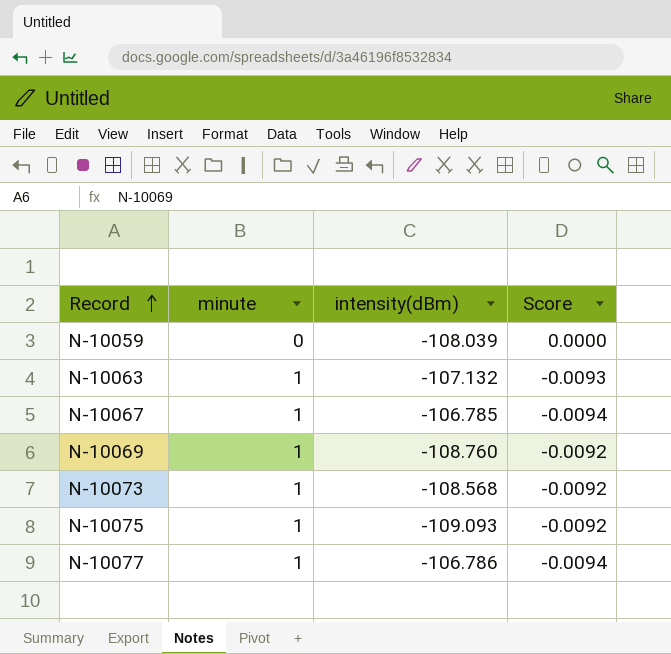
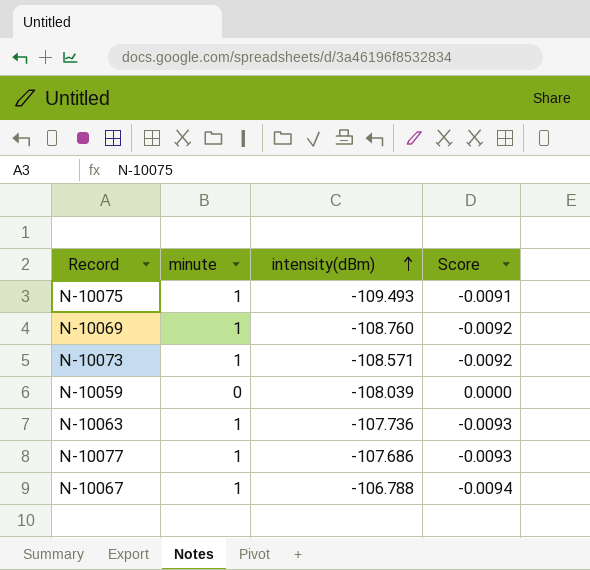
row order: Record ascending -> intensity(dBm) ascending
N-10075 | intensity(dBm): -109.093 -> -109.493
N-10075 | Score: -0.0092 -> -0.0091
N-10073 | intensity(dBm): -108.568 -> -108.571
N-10063 | intensity(dBm): -107.132 -> -107.736
N-10077 | intensity(dBm): -106.786 -> -107.686
N-10077 | Score: -0.0094 -> -0.0093
N-10067 | intensity(dBm): -106.785 -> -106.788

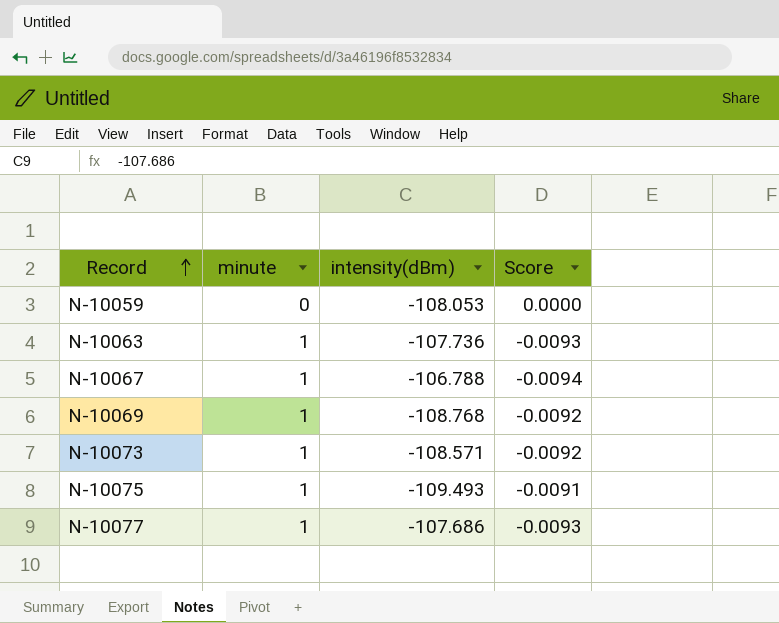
row order: intensity(dBm) ascending -> Record ascending
N-10059 | intensity(dBm): -108.039 -> -108.053
N-10069 | intensity(dBm): -108.760 -> -108.768

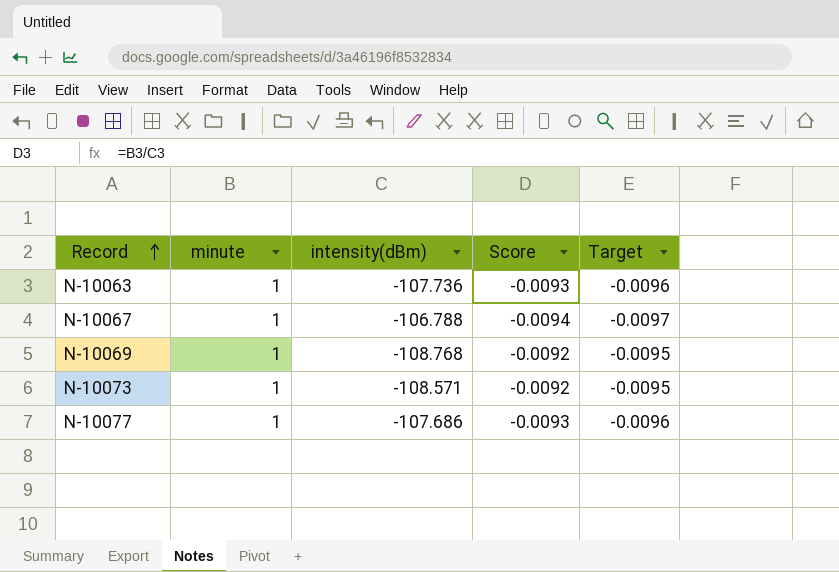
column Target | formula: none -> [Score] * 1.03
row N-10059: 0 | -108.053 | 0.0000 -> none
row N-10075: 1 | -109.493 | -0.0091 -> none

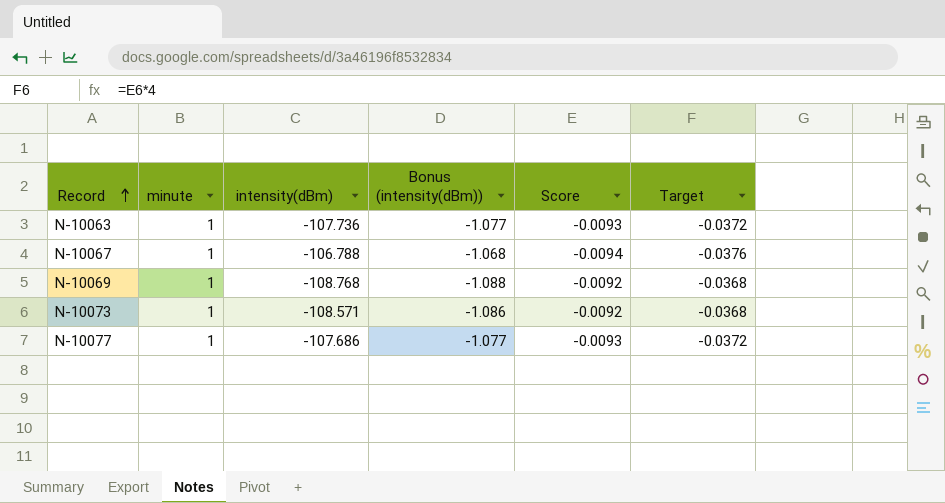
column Bonus (intensity(dBm)) | formula: none -> [intensity(dBm)] * 0.01
column Target | formula: [Score] * 1.03 -> [Score] * 4

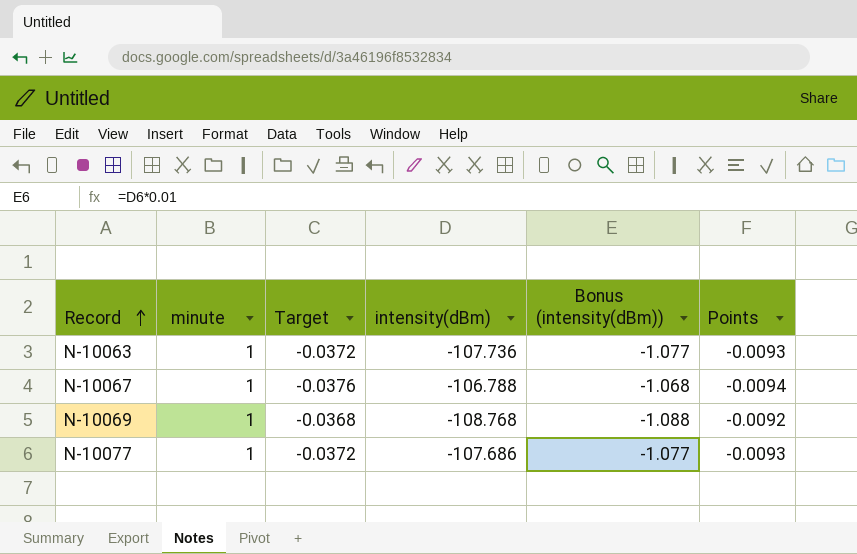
column Target | position: 6 -> 3
column name: Score -> Points
row N-10073: 1 | -108.571 | -1.086 | -0.0092 | -0.0368 -> none

